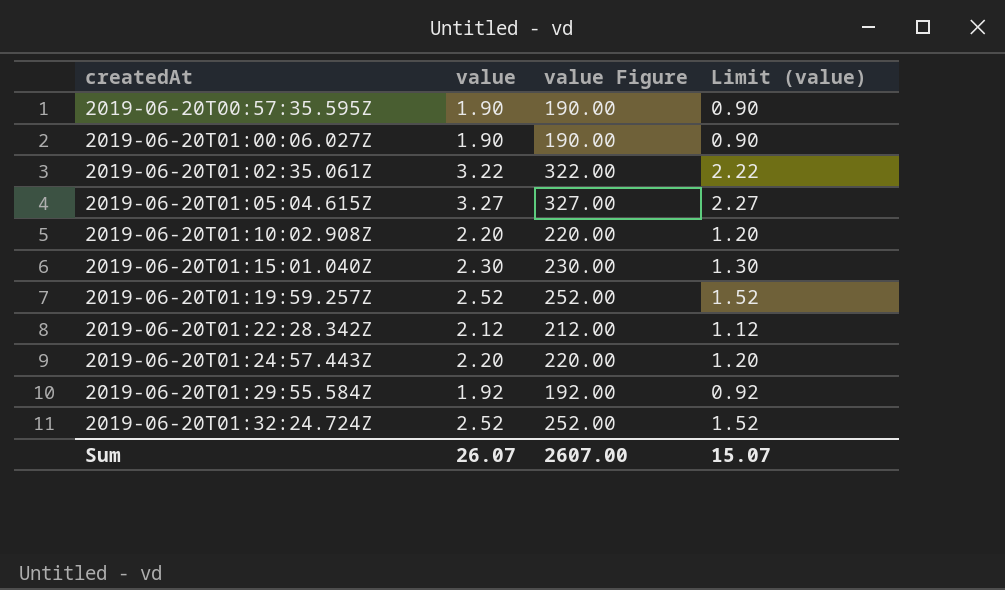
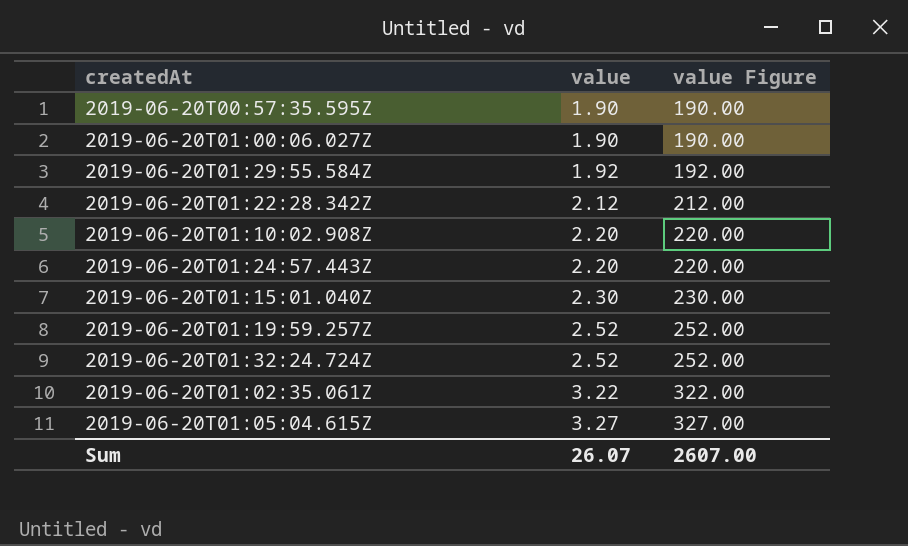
row order: createdAt ascending -> value ascending
column Limit (value) | formula: [value] - 1 -> none

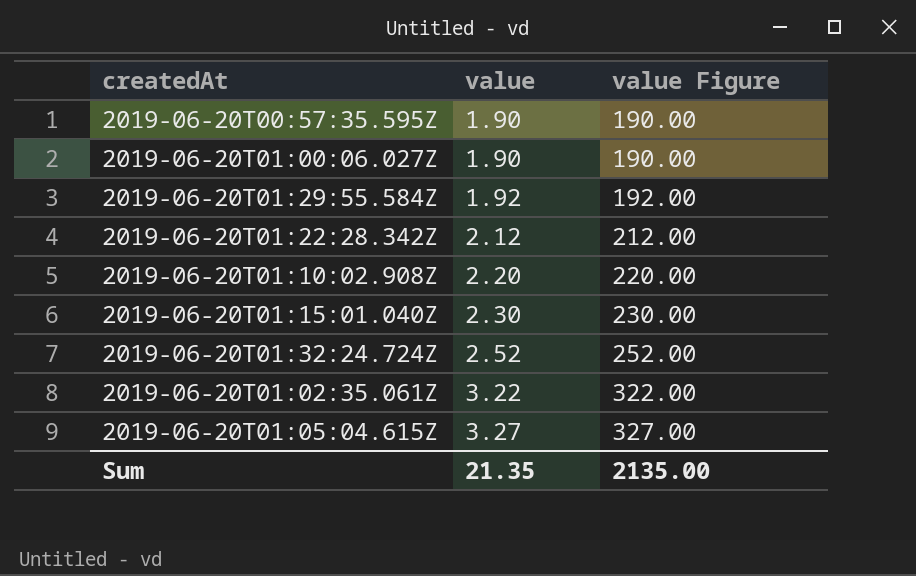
row 2019-06-20T01:24:57.443Z: 2.20 | 220.00 -> none
row 2019-06-20T01:19:59.257Z: 2.52 | 252.00 -> none
Sum | value: 26.07 -> 21.35
Sum | value Figure: 2607.00 -> 2135.00

